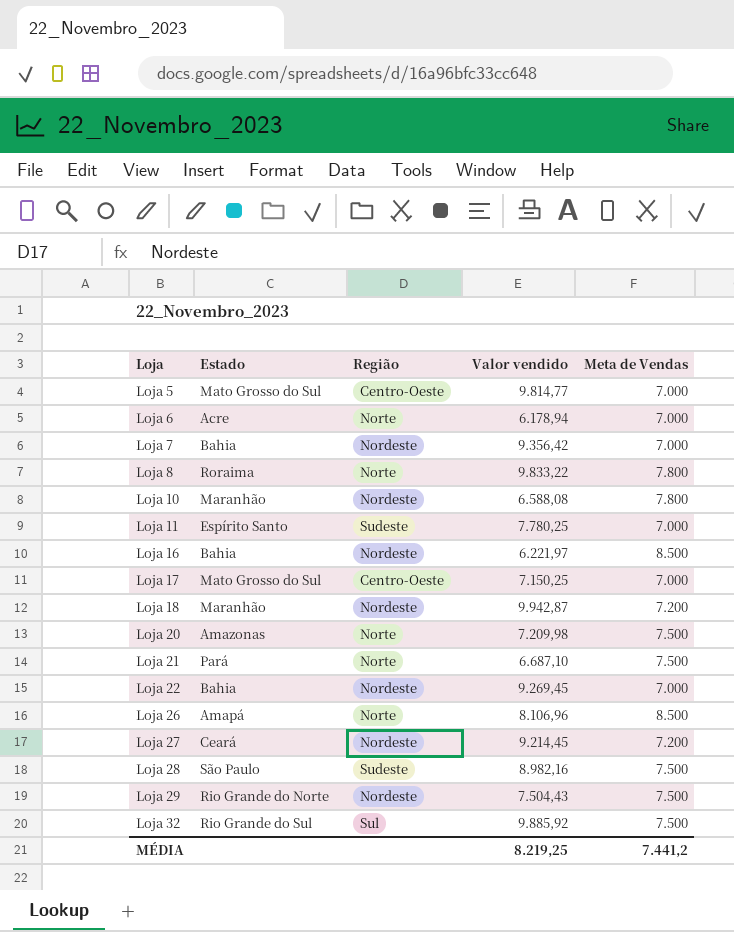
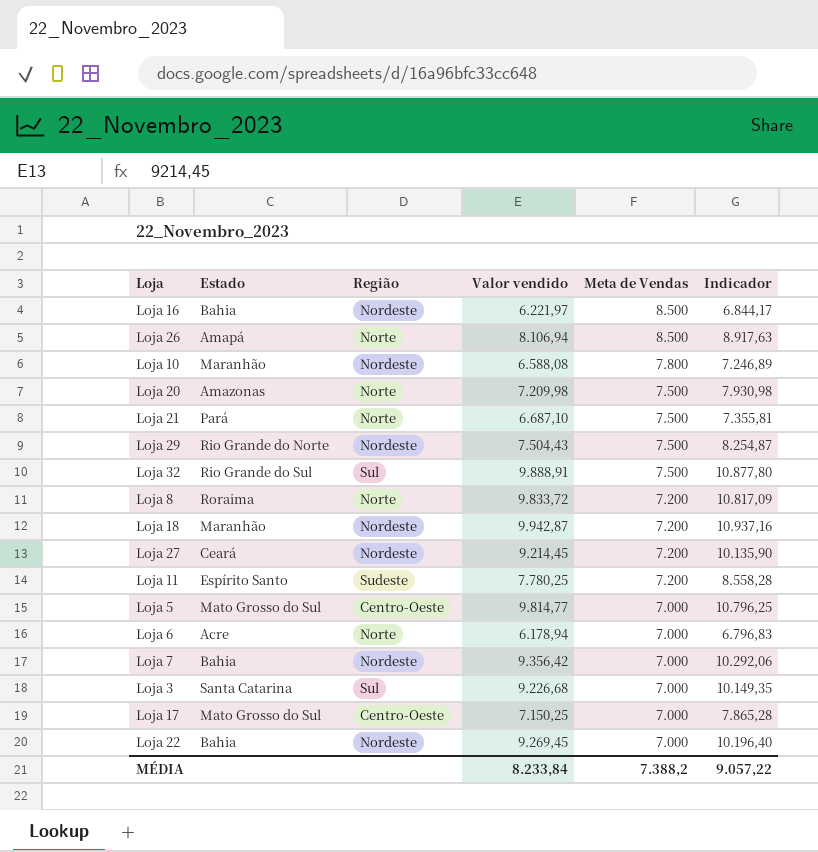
row order: Loja ascending -> Meta de Vendas descending
column Indicador | formula: none -> [Valor vendido] * 1,1
row Loja 28: São Paulo | Sudeste | 8.982,16 | 7.500 -> none
Loja 26 | Valor vendido: 8.106,96 -> 8.106,94
Loja 32 | Valor vendido: 9.885,92 -> 9.888,91
Loja 8 | Valor vendido: 9.833,22 -> 9.833,72
Loja 8 | Meta de Vendas: 7.800 -> 7.200
Loja 11 | Meta de Vendas: 7.000 -> 7.200
row Loja 3: none -> Santa Catarina | Sul | 9.226,68 | 7.000 | 10.149,35
MÉDIA | Valor vendido: 8.219,25 -> 8.233,84
MÉDIA | Meta de Vendas: 7.441,2 -> 7.388,2

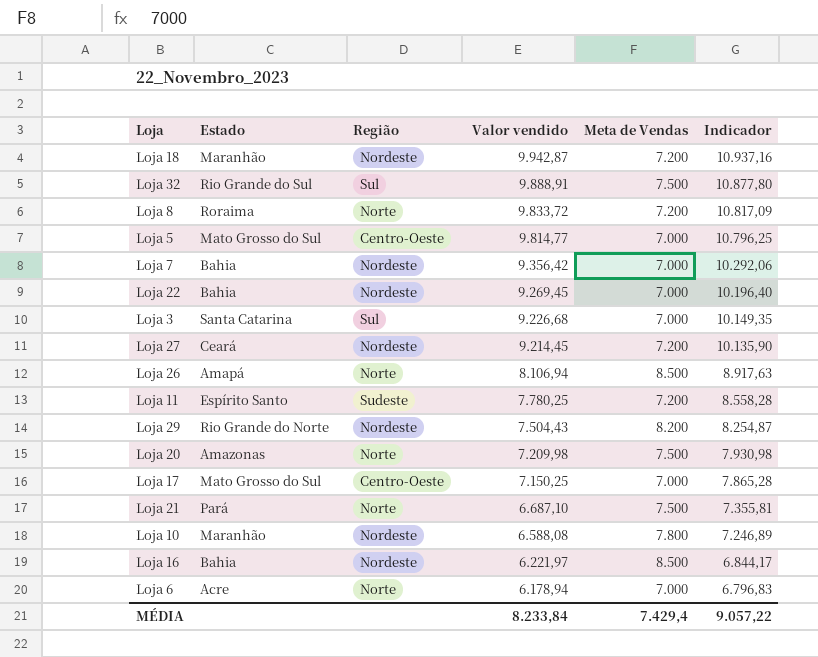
row order: Meta de Vendas descending -> Valor vendido descending
Loja 29 | Meta de Vendas: 7.500 -> 8.200
MÉDIA | Meta de Vendas: 7.388,2 -> 7.429,4

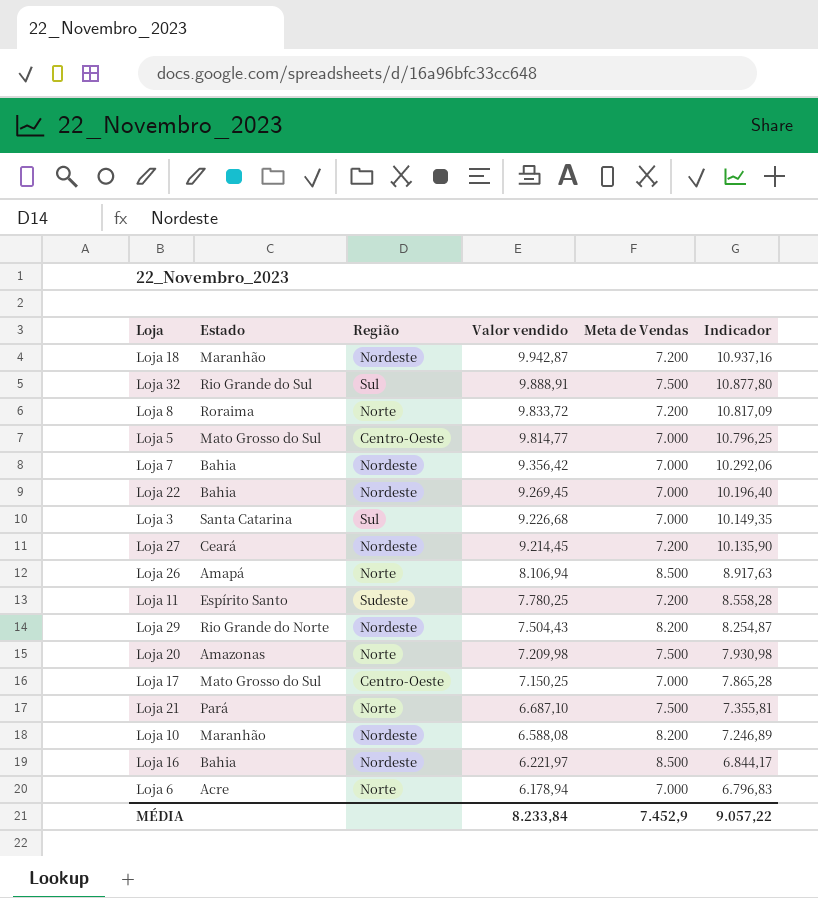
Loja 10 | Meta de Vendas: 7.800 -> 8.200
MÉDIA | Meta de Vendas: 7.429,4 -> 7.452,9

